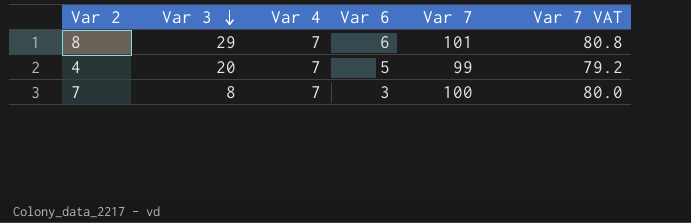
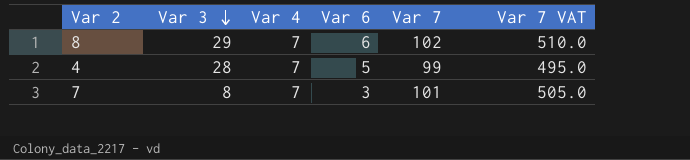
column Var 7 VAT | formula: [Var 7] * 0.8 -> [Var 7] * 5
8 | Var 7: 101 -> 102
4 | Var 3: 20 -> 28
7 | Var 7: 100 -> 101

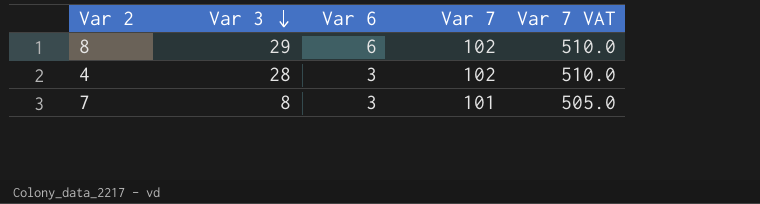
column Var 4 | position: 3 -> none
4 | Var 6: 5 -> 3
4 | Var 7: 99 -> 102
4 | Var 7 VAT: 495.0 -> 510.0

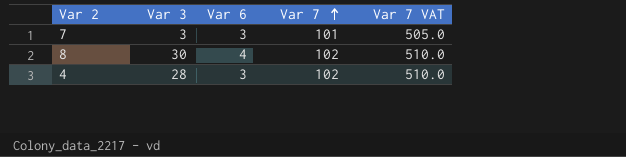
row order: Var 3 descending -> Var 7 ascending
7 | Var 3: 8 -> 3
8 | Var 3: 29 -> 30
8 | Var 6: 6 -> 4

